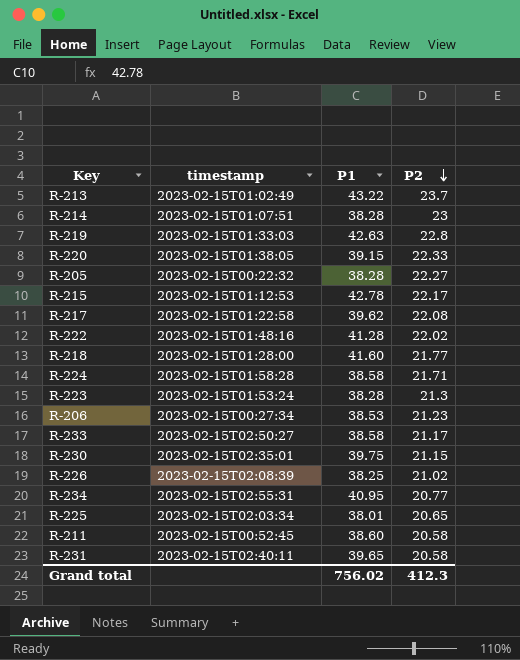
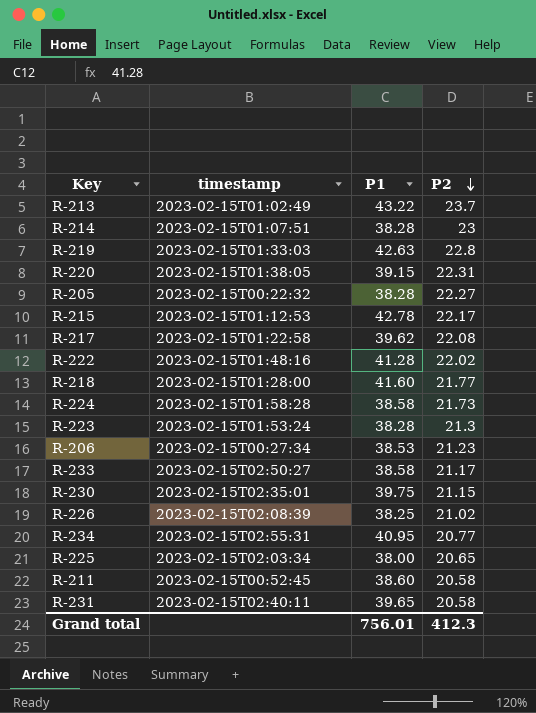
R-220 | P2: 22.33 -> 22.31
R-224 | P2: 21.71 -> 21.73
R-225 | P1: 38.01 -> 38.00
Grand total | P1: 756.02 -> 756.01

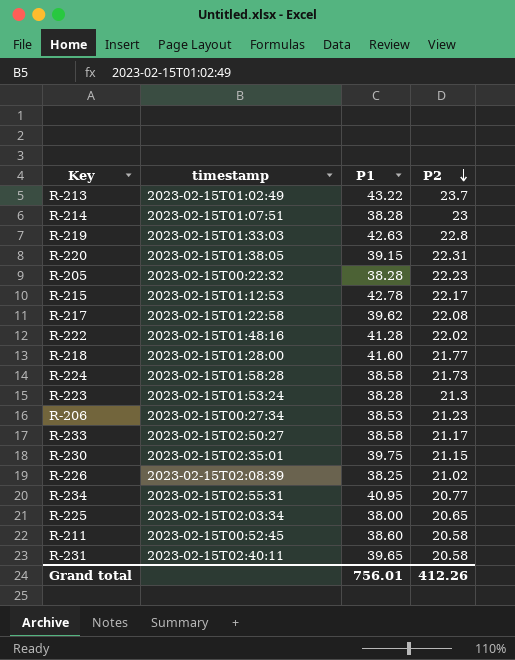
R-205 | P2: 22.27 -> 22.23
Grand total | P2: 412.3 -> 412.26

